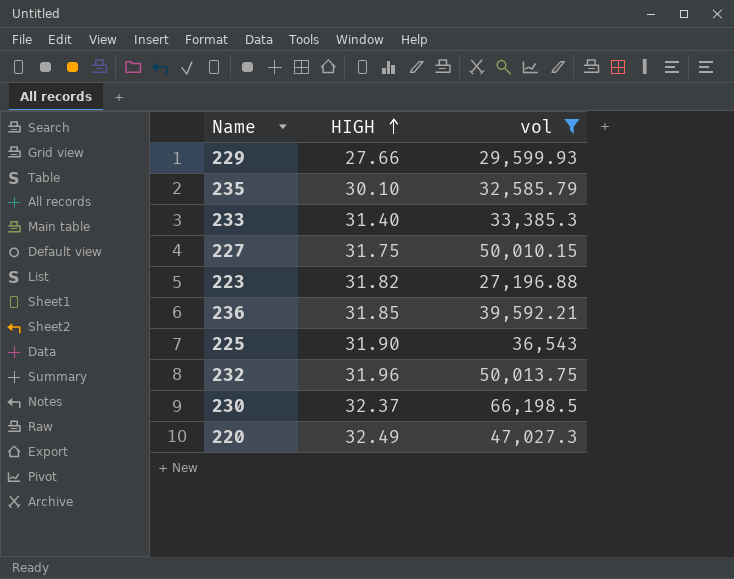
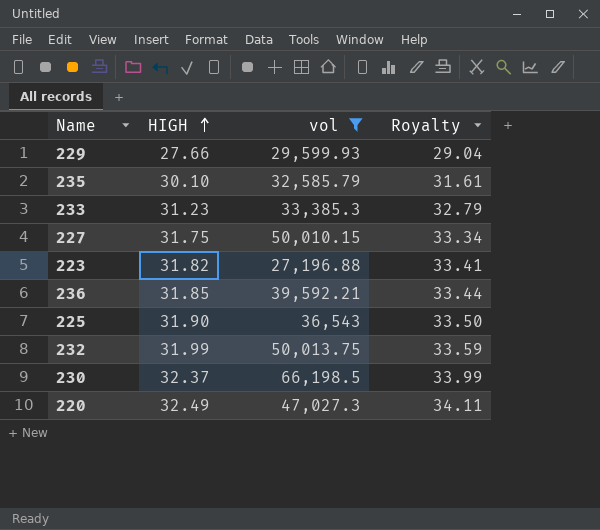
column Royalty | formula: none -> [HIGH] * 1.05
233 | HIGH: 31.40 -> 31.23
232 | HIGH: 31.96 -> 31.99

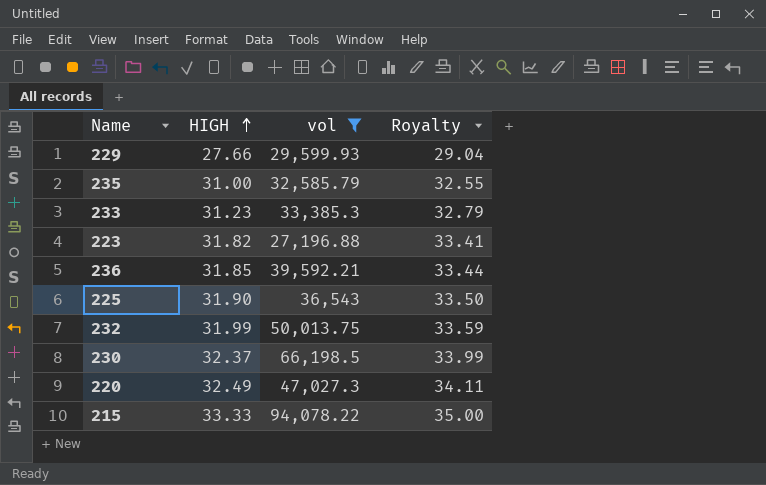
row 227: 31.75 | 50,010.15 | 33.34 -> none
235 | HIGH: 30.10 -> 31.00
235 | Royalty: 31.61 -> 32.55
row 215: none -> 33.33 | 94,078.22 | 35.00

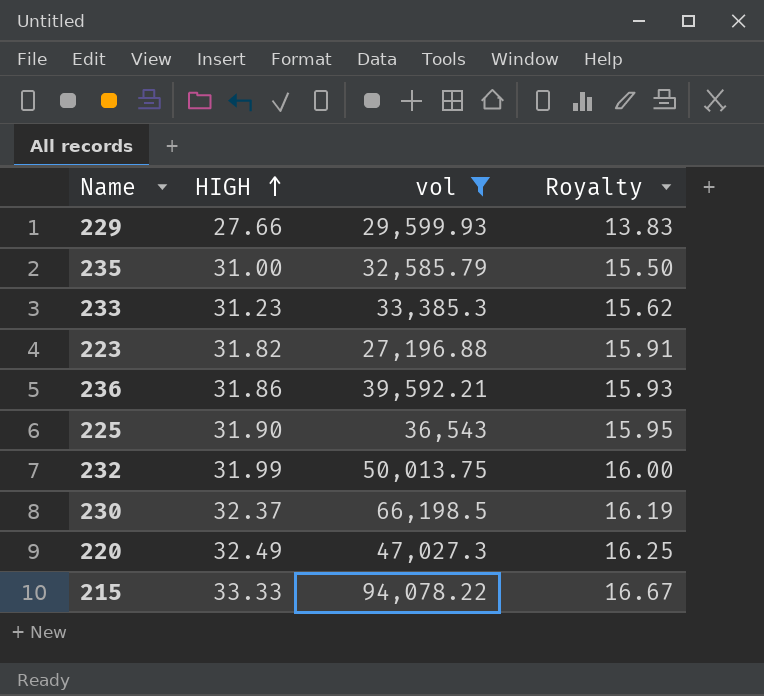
column Royalty | formula: [HIGH] * 1.05 -> [HIGH] * 0.5
236 | HIGH: 31.85 -> 31.86

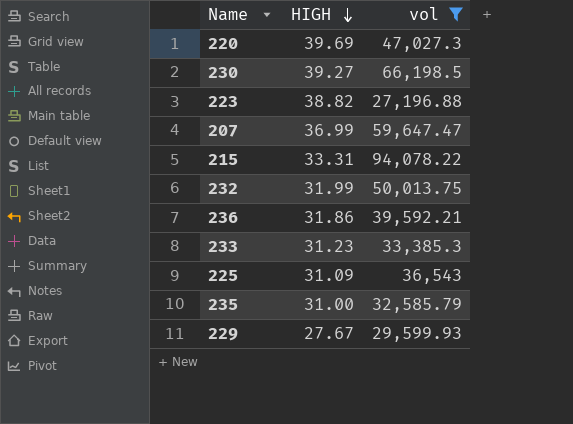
row order: HIGH ascending -> HIGH descending
column Royalty | formula: [HIGH] * 0.5 -> none
220 | HIGH: 32.49 -> 39.69
230 | HIGH: 32.37 -> 39.27
223 | HIGH: 31.82 -> 38.82
row 207: none -> 36.99 | 59,647.47
215 | HIGH: 33.33 -> 33.31
225 | HIGH: 31.90 -> 31.09
229 | HIGH: 27.66 -> 27.67

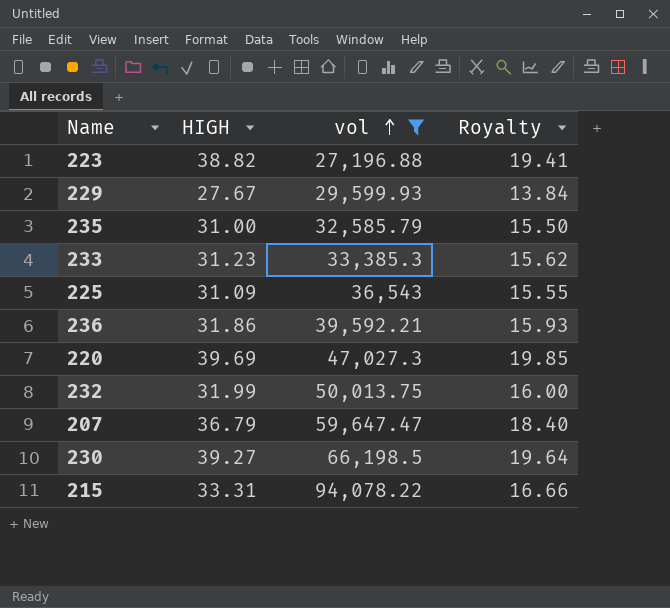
row order: HIGH descending -> vol ascending
column Royalty | formula: none -> [HIGH] * 0.5
207 | HIGH: 36.99 -> 36.79

